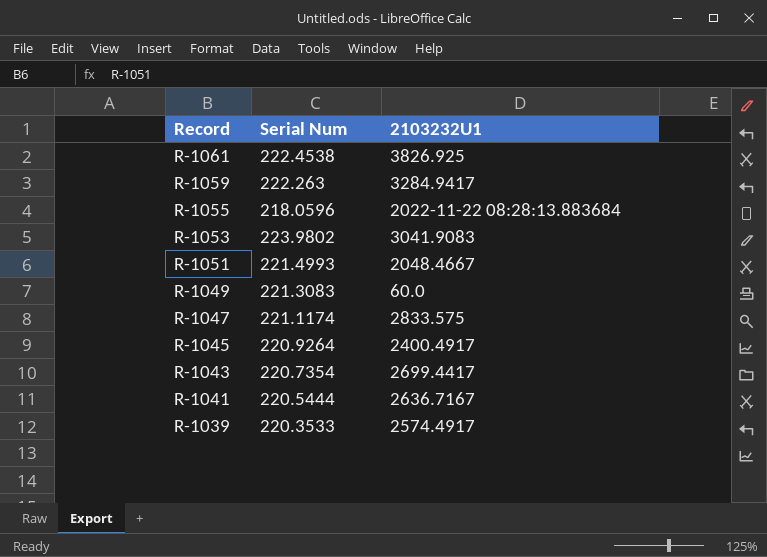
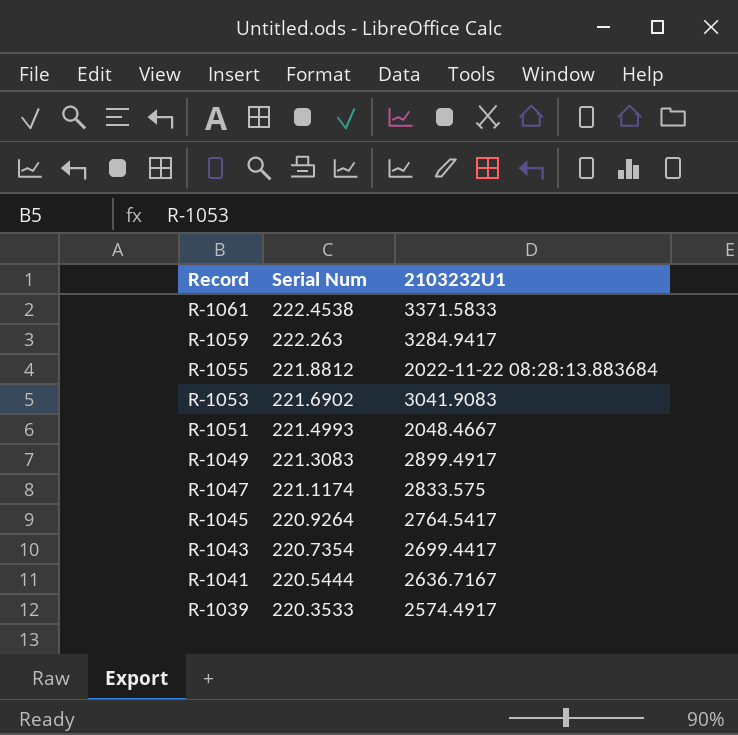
R-1061 | 2103232U1: 3826.925 -> 3371.5833
R-1055 | Serial Num: 218.0596 -> 221.8812
R-1053 | Serial Num: 223.9802 -> 221.6902
R-1049 | 2103232U1: 60.0 -> 2899.4917
R-1045 | 2103232U1: 2400.4917 -> 2764.5417

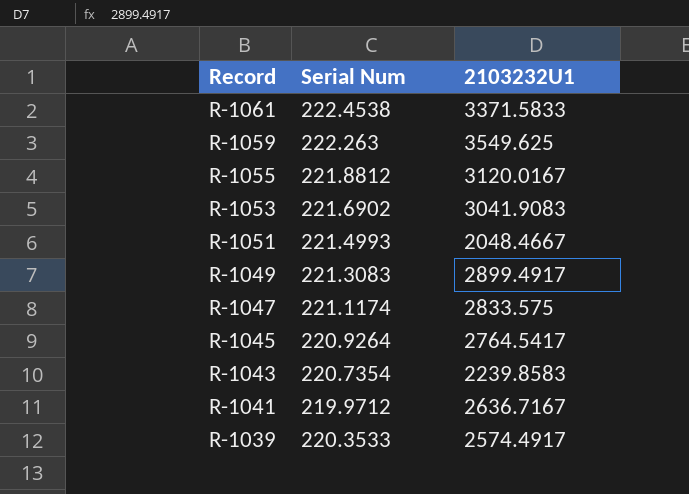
R-1059 | 2103232U1: 3284.9417 -> 3549.625
R-1055 | 2103232U1: 2022-11-22 08:28:13.883684 -> 3120.0167
R-1043 | 2103232U1: 2699.4417 -> 2239.8583
R-1041 | Serial Num: 220.5444 -> 219.9712

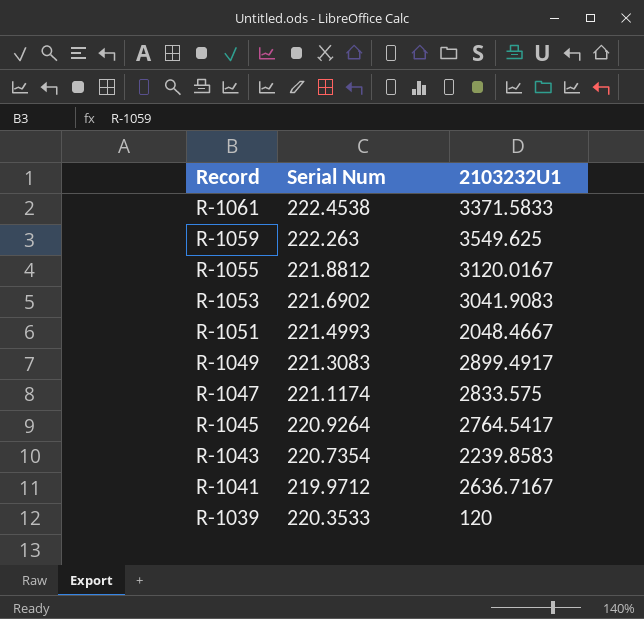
R-1039 | 2103232U1: 2574.4917 -> 120

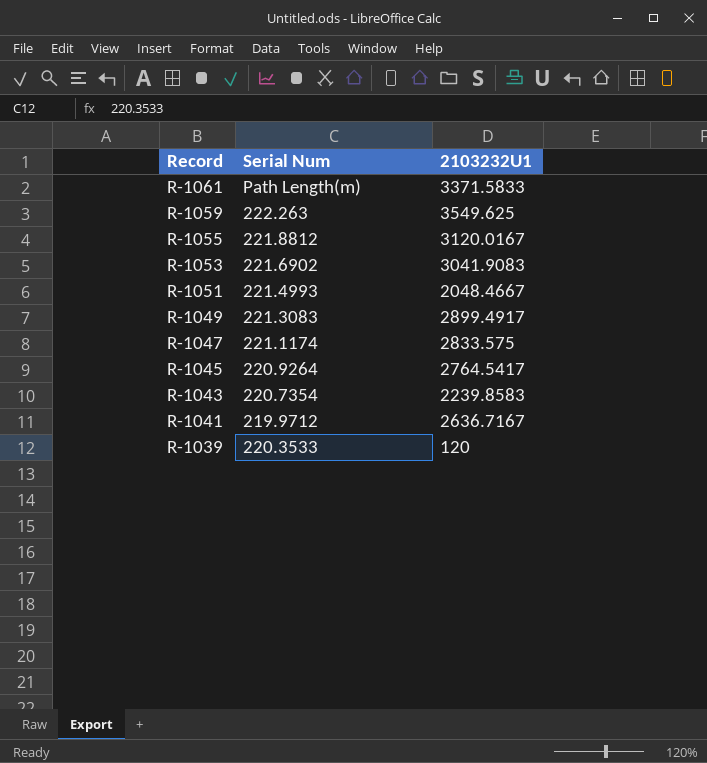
R-1061 | Serial Num: 222.4538 -> Path Length(m)

